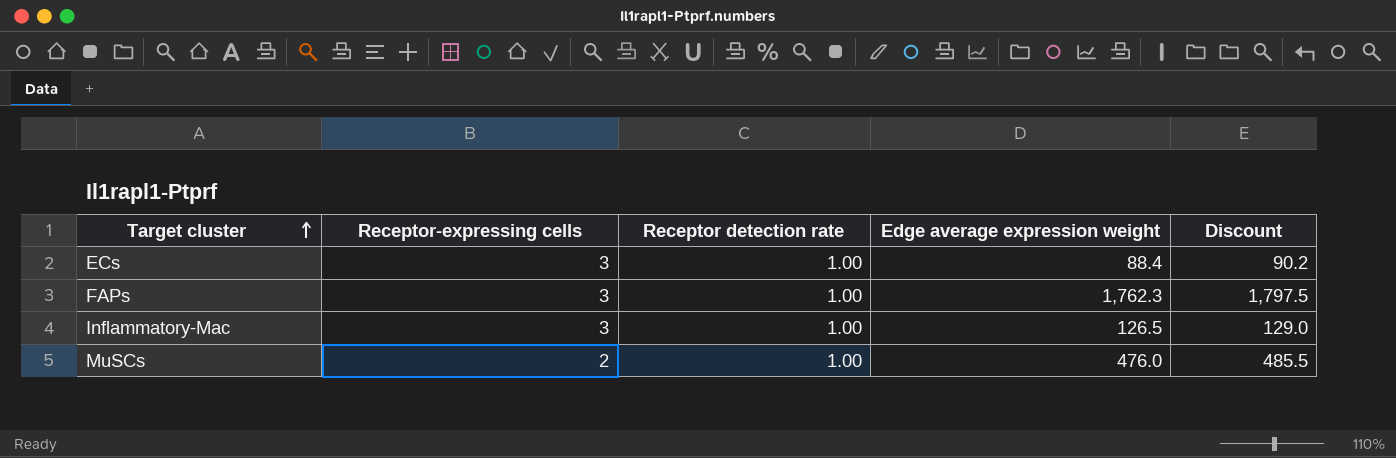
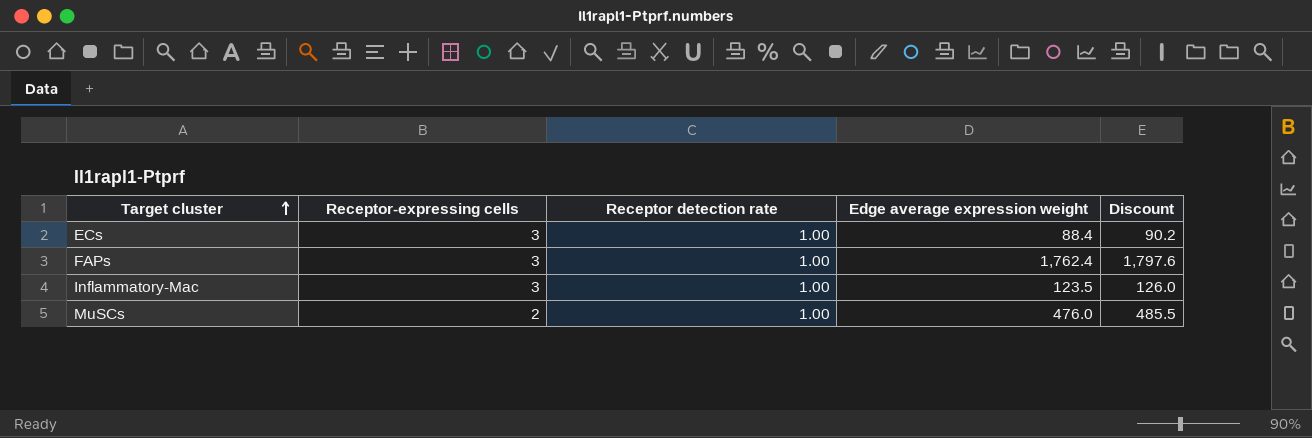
FAPs | Edge average expression weight: 1,762.3 -> 1,762.4
FAPs | Discount: 1,797.5 -> 1,797.6
Inflammatory-Mac | Edge average expression weight: 126.5 -> 123.5
Inflammatory-Mac | Discount: 129.0 -> 126.0

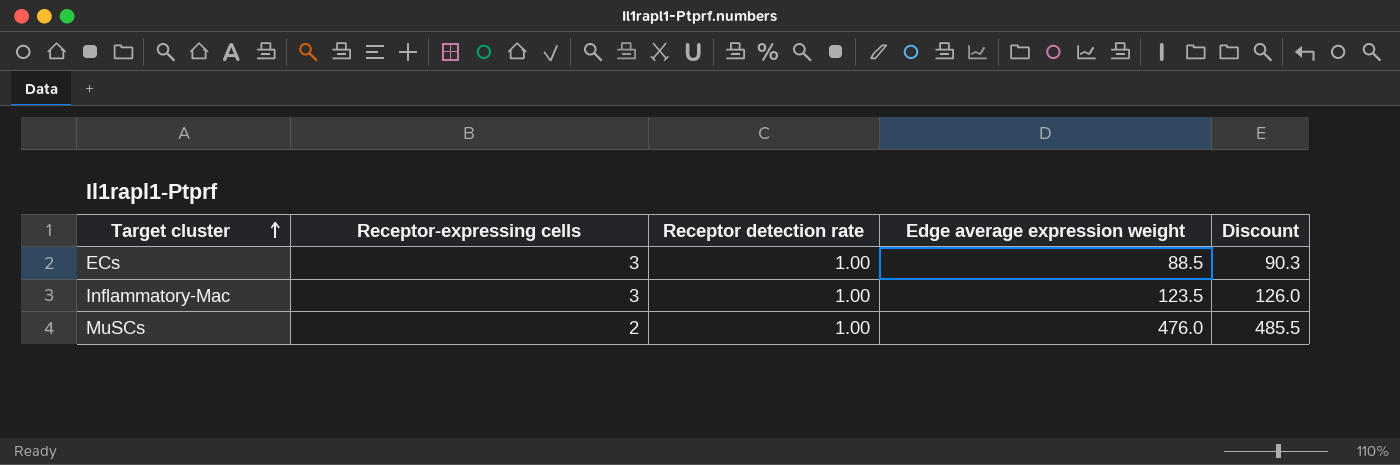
row FAPs: 3 | 1.00 | 1,762.4 | 1,797.6 -> none
ECs | Edge average expression weight: 88.4 -> 88.5
ECs | Discount: 90.2 -> 90.3

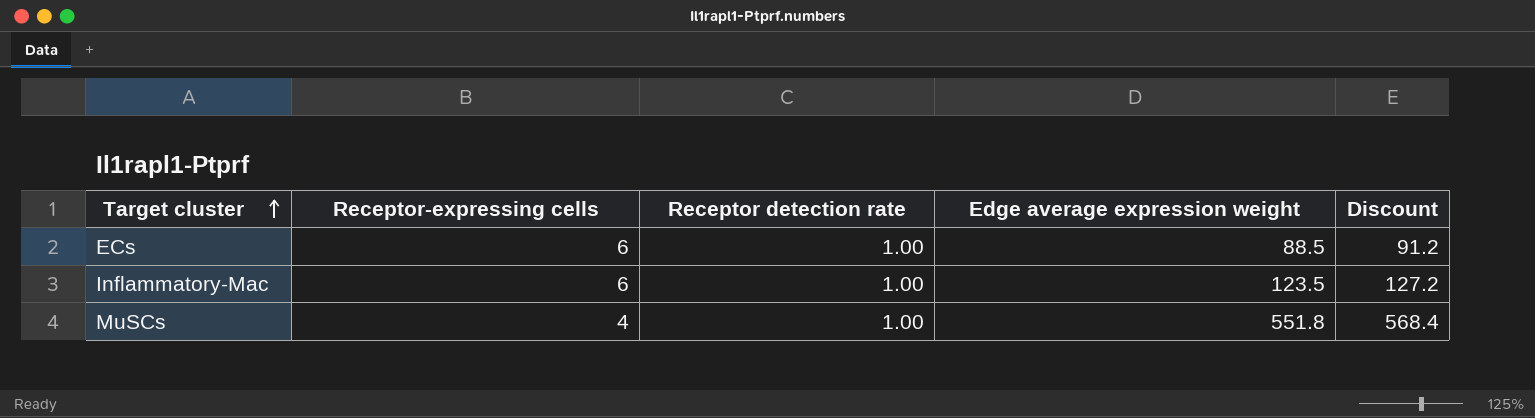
column Discount | formula: [Edge average expression weight] * 1.02 -> [Edge average expression weight] * 1.03
ECs | Receptor-expressing cells: 3 -> 6
Inflammatory-Mac | Receptor-expressing cells: 3 -> 6
MuSCs | Receptor-expressing cells: 2 -> 4
MuSCs | Edge average expression weight: 476.0 -> 551.8

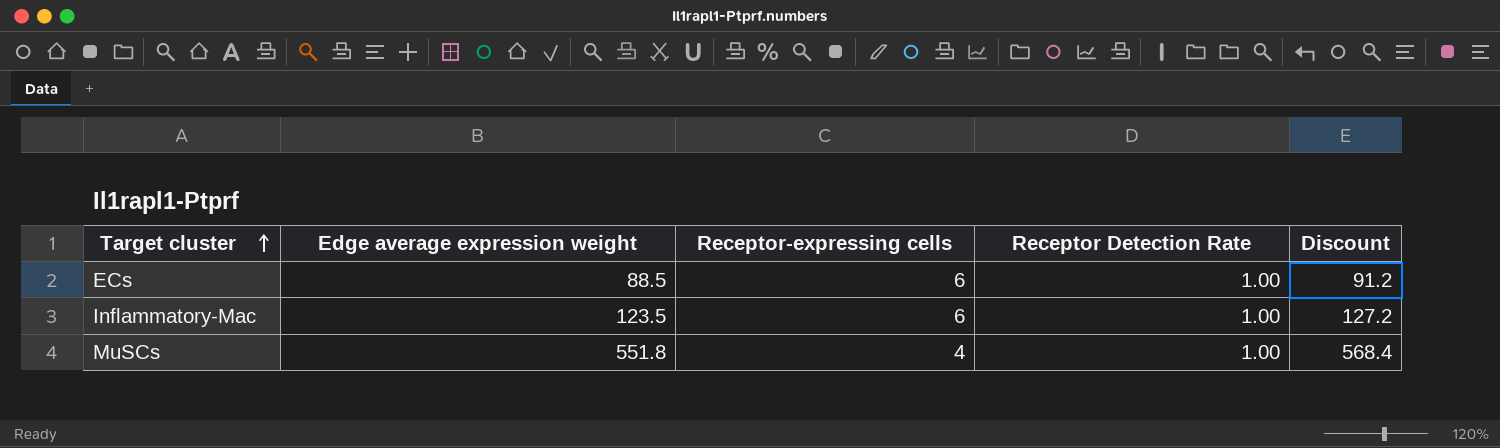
column Edge average expression weight | position: 4 -> 2
column name: Receptor detection rate -> Receptor Detection Rate

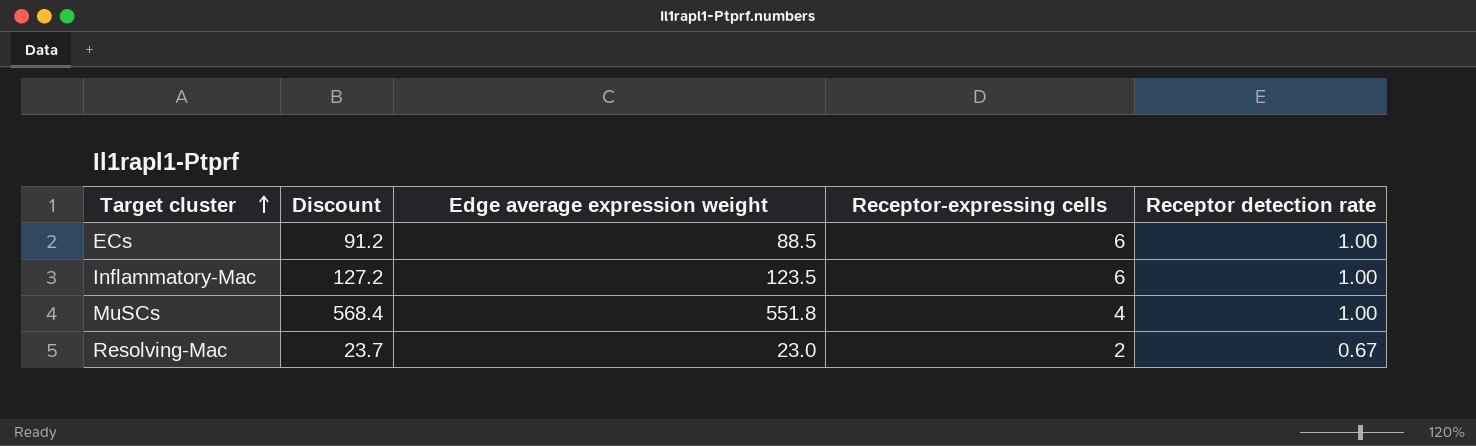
column Discount | position: 5 -> 2
column name: Receptor Detection Rate -> Receptor detection rate
row Resolving-Mac: none -> 23.7 | 23.0 | 2 | 0.67

